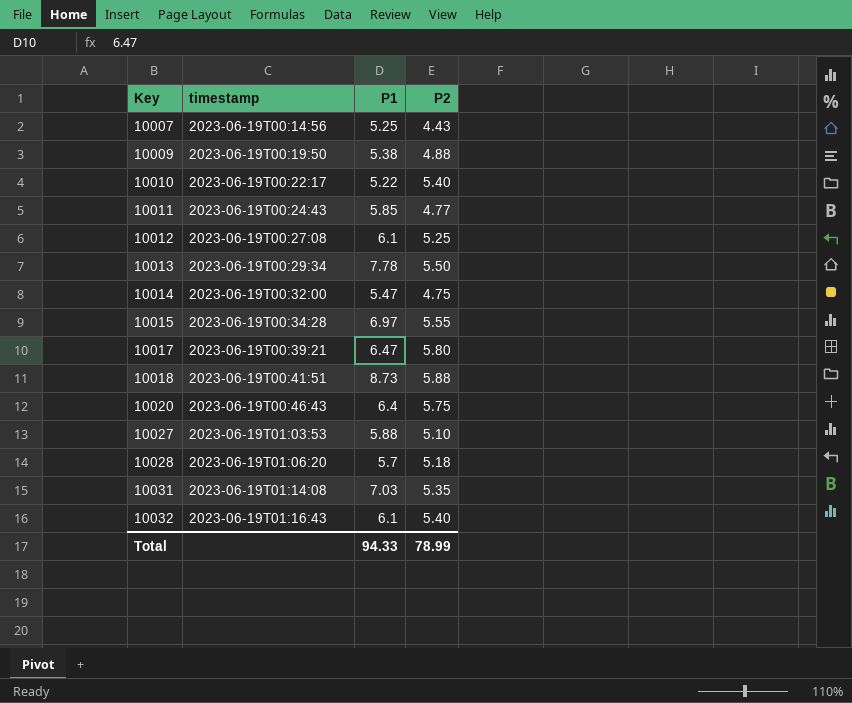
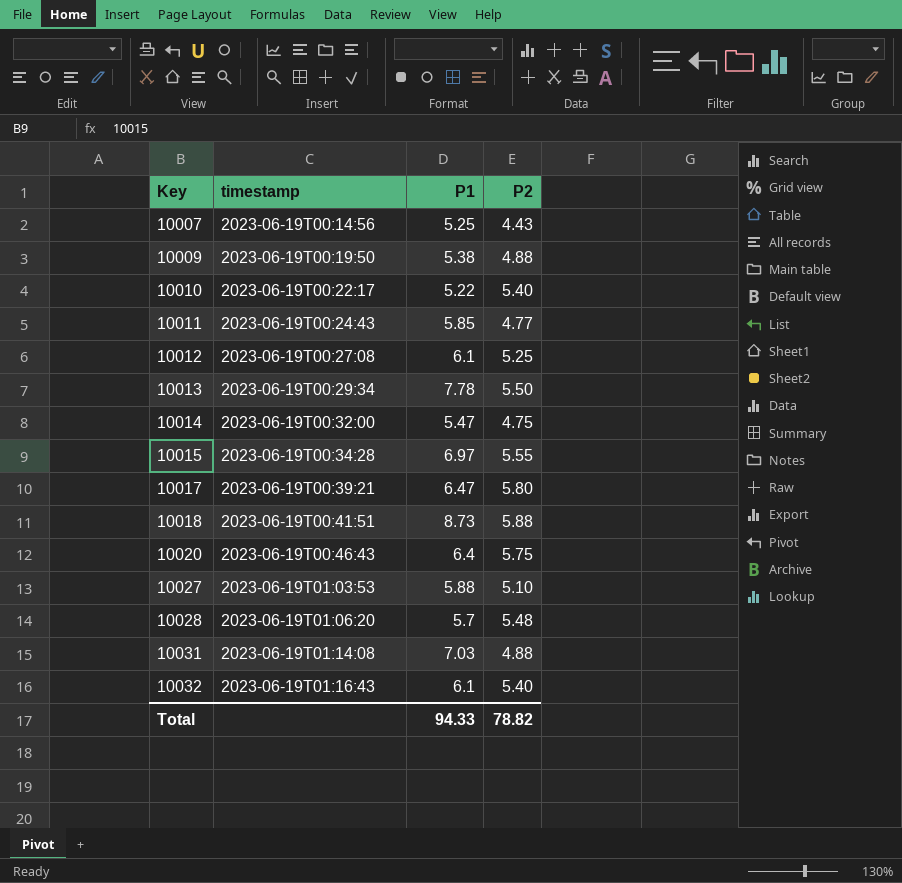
10028 | P2: 5.18 -> 5.48
10031 | P2: 5.35 -> 4.88
Total | P2: 78.99 -> 78.82

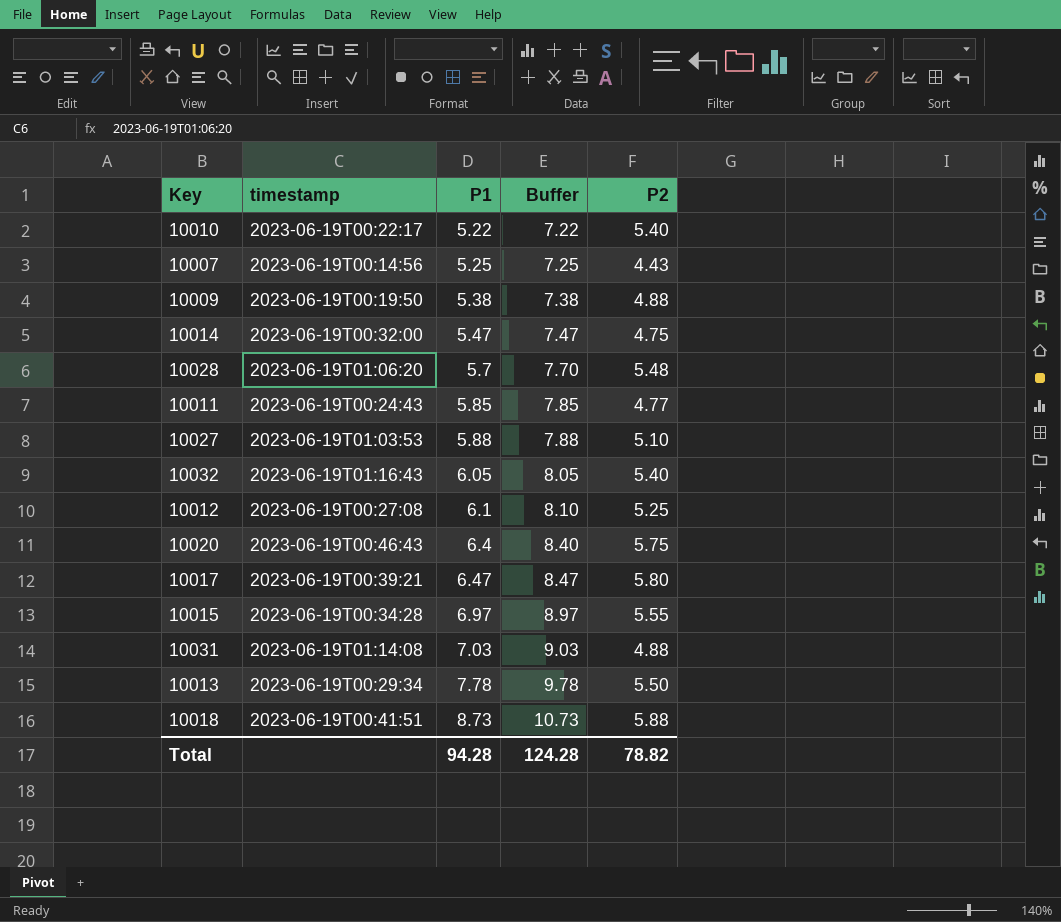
row order: Key ascending -> P1 ascending
column Buffer | formula: none -> [P1] + 2
10032 | P1: 6.1 -> 6.05
Total | P1: 94.33 -> 94.28

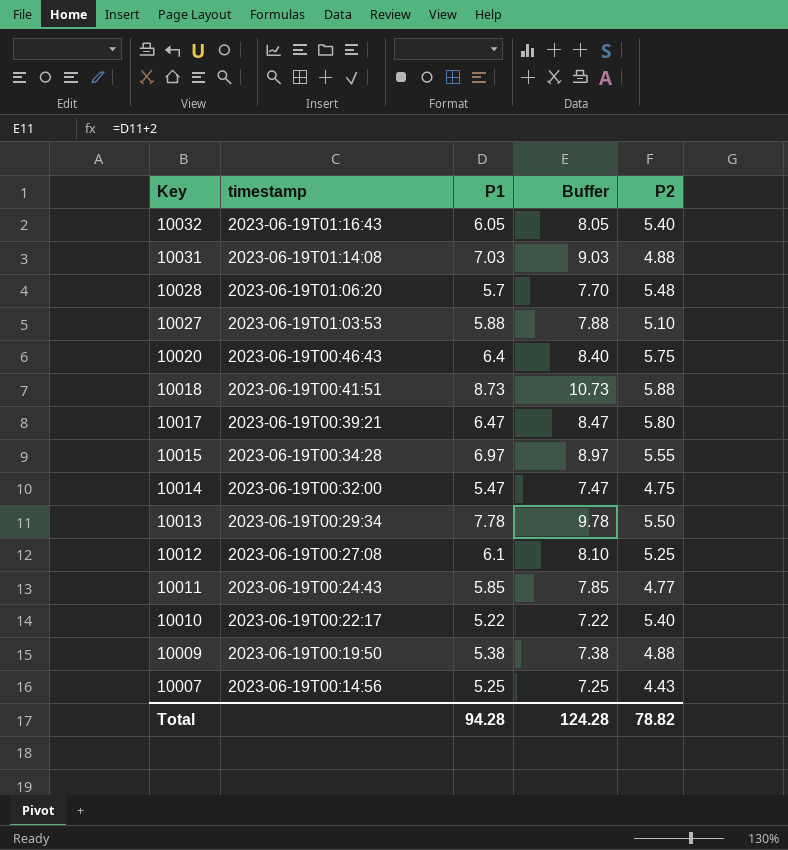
row order: P1 ascending -> Key descending

